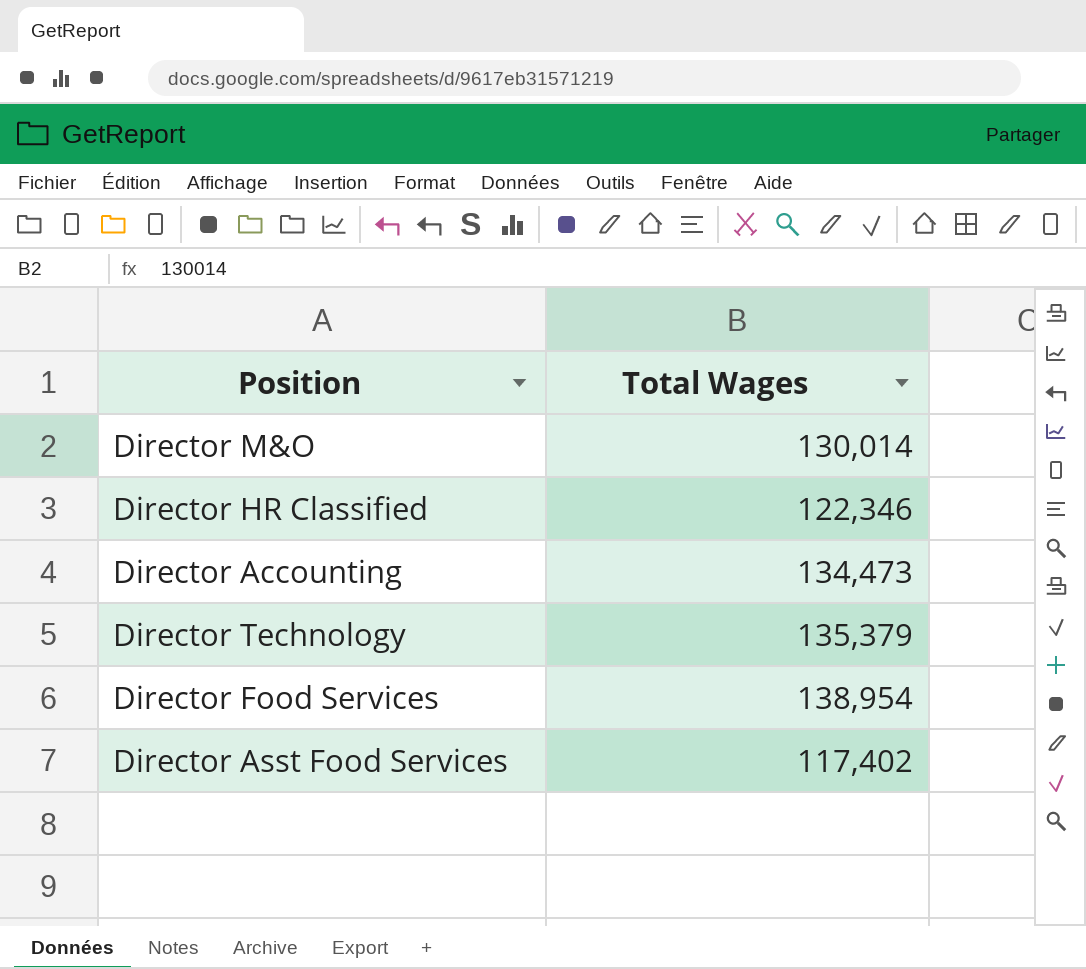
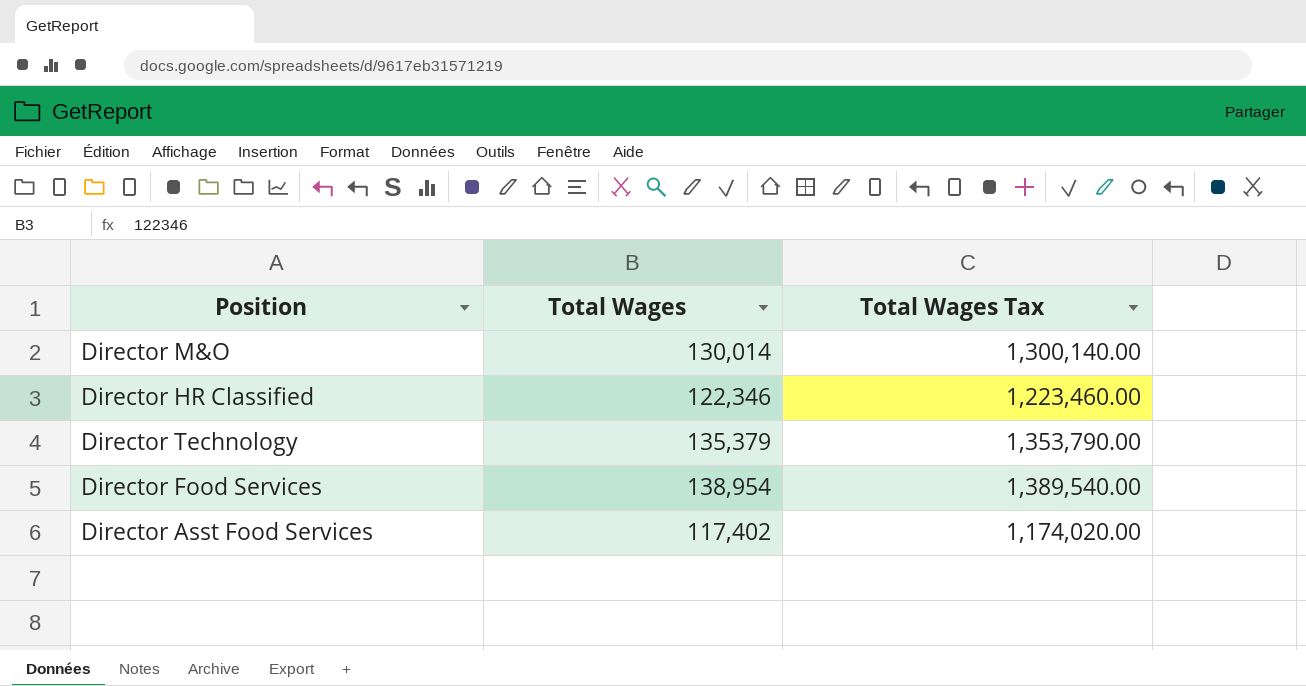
column Total Wages Tax | formula: none -> [Total Wages] * 10
row Director Accounting: 134,473 -> none

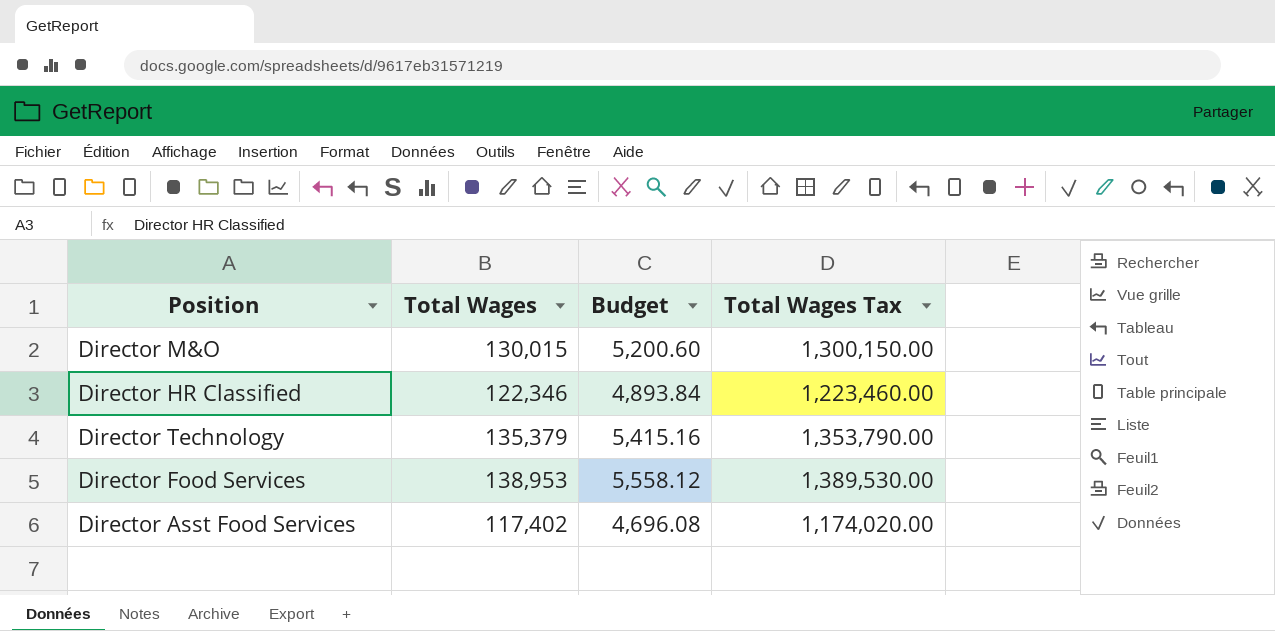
column Budget | formula: none -> [Total Wages] * 0.04
Director M&O | Total Wages: 130,014 -> 130,015
Director M&O | Total Wages Tax: 1,300,140.00 -> 1,300,150.00
Director Food Services | Total Wages: 138,954 -> 138,953
Director Food Services | Total Wages Tax: 1,389,540.00 -> 1,389,530.00

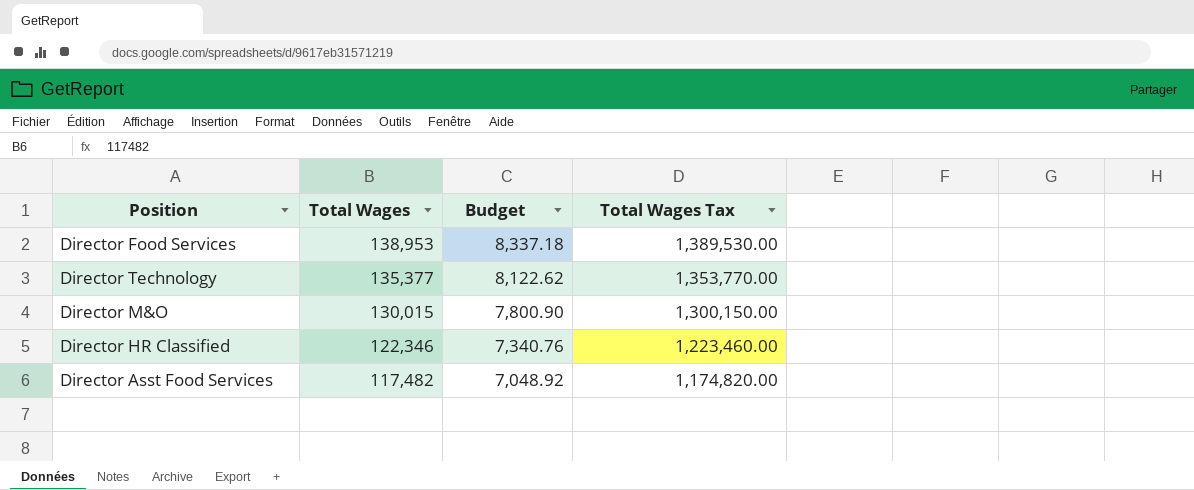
row order: none -> Total Wages descending
column Budget | formula: [Total Wages] * 0.04 -> [Total Wages] * 0.06
Director Technology | Total Wages: 135,379 -> 135,377
Director Technology | Total Wages Tax: 1,353,790.00 -> 1,353,770.00
Director Asst Food Services | Total Wages: 117,402 -> 117,482
Director Asst Food Services | Total Wages Tax: 1,174,020.00 -> 1,174,820.00

